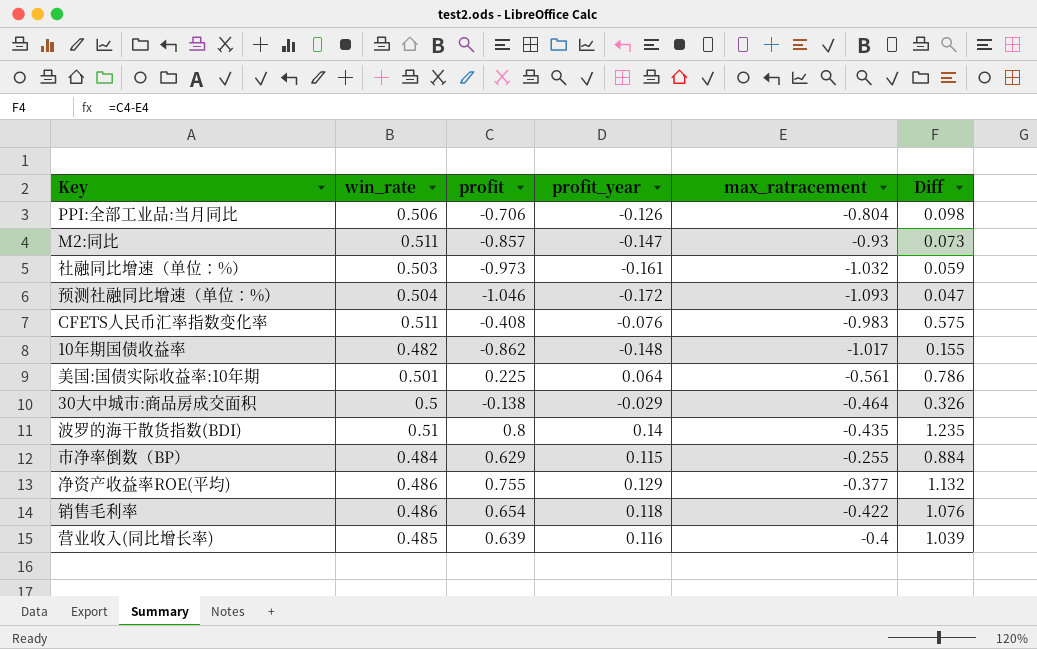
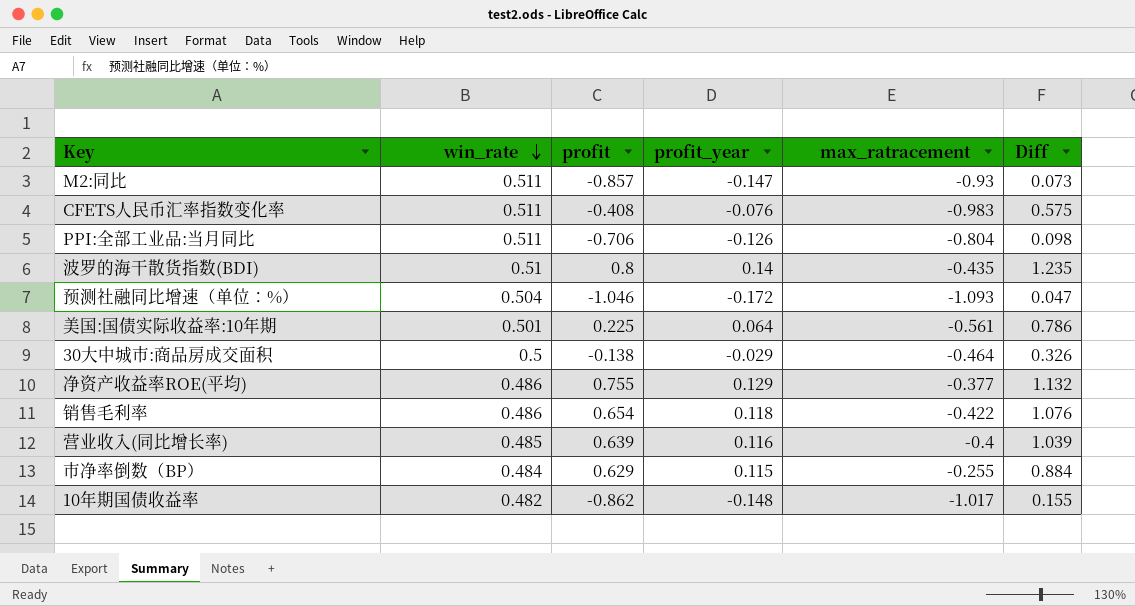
row order: none -> win_rate descending
row 社融同比增速（单位：%）: 0.503 | -0.973 | -0.161 | -1.032 | 0.059 -> none
PPI:全部工业品:当月同比 | win_rate: 0.506 -> 0.511

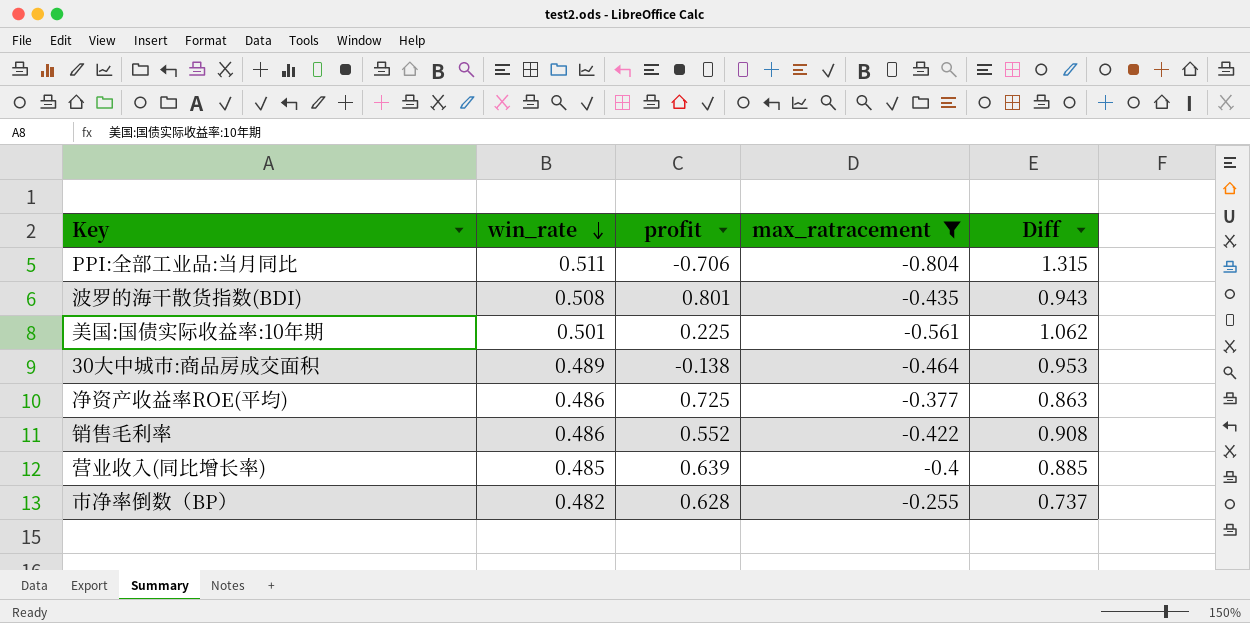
filter: none -> max_ratracement >= -0.804
column profit_year | position: 4 -> none
column Diff | formula: [profit] - [max_ratracement] -> [win_rate] - [max_ratracement]
波罗的海干散货指数(BDI) | win_rate: 0.51 -> 0.508
波罗的海干散货指数(BDI) | profit: 0.8 -> 0.801
30大中城市:商品房成交面积 | win_rate: 0.5 -> 0.489
净资产收益率ROE(平均) | profit: 0.755 -> 0.725
销售毛利率 | profit: 0.654 -> 0.552
市净率倒数（BP） | win_rate: 0.484 -> 0.482
市净率倒数（BP） | profit: 0.629 -> 0.628

